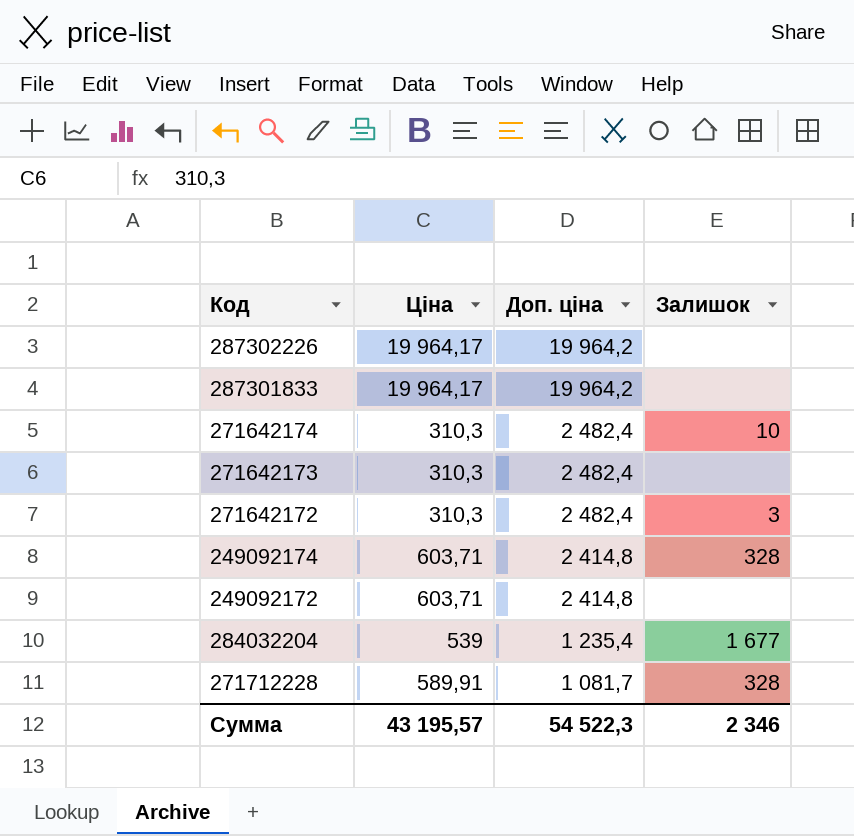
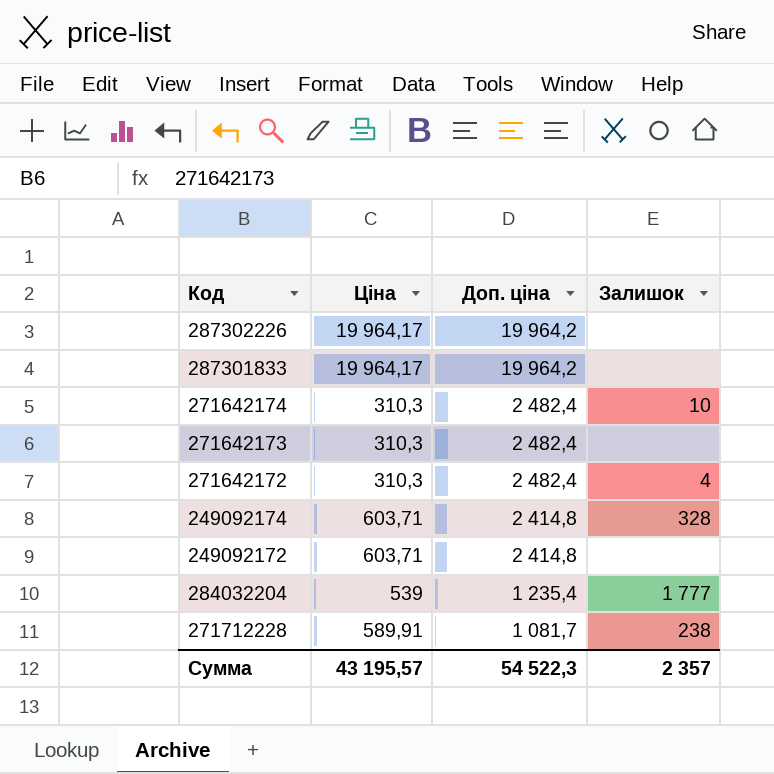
271642172 | Залишок: 3 -> 4
284032204 | Залишок: 1 677 -> 1 777
271712228 | Залишок: 328 -> 238
Сумма | Залишок: 2 346 -> 2 357

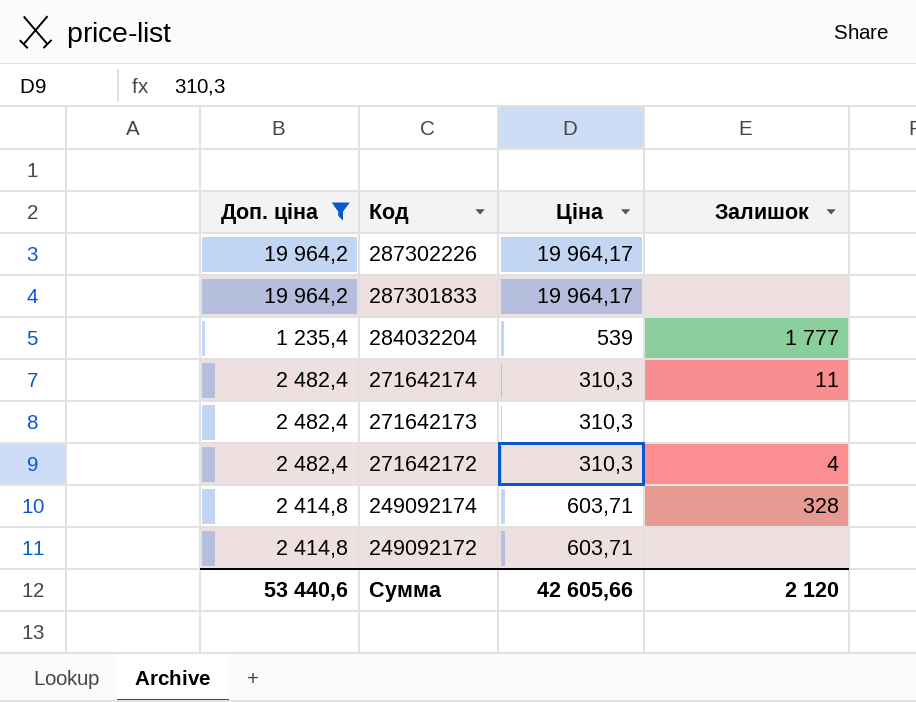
filter: none -> Доп. ціна != 1 081,7
row order: Доп. ціна descending -> Код descending
column Доп. ціна | position: 3 -> 1
271642174 | Залишок: 10 -> 11
Сумма | Доп. ціна: 54 522,3 -> 53 440,6
Сумма | Ціна: 43 195,57 -> 42 605,66
Сумма | Залишок: 2 357 -> 2 120

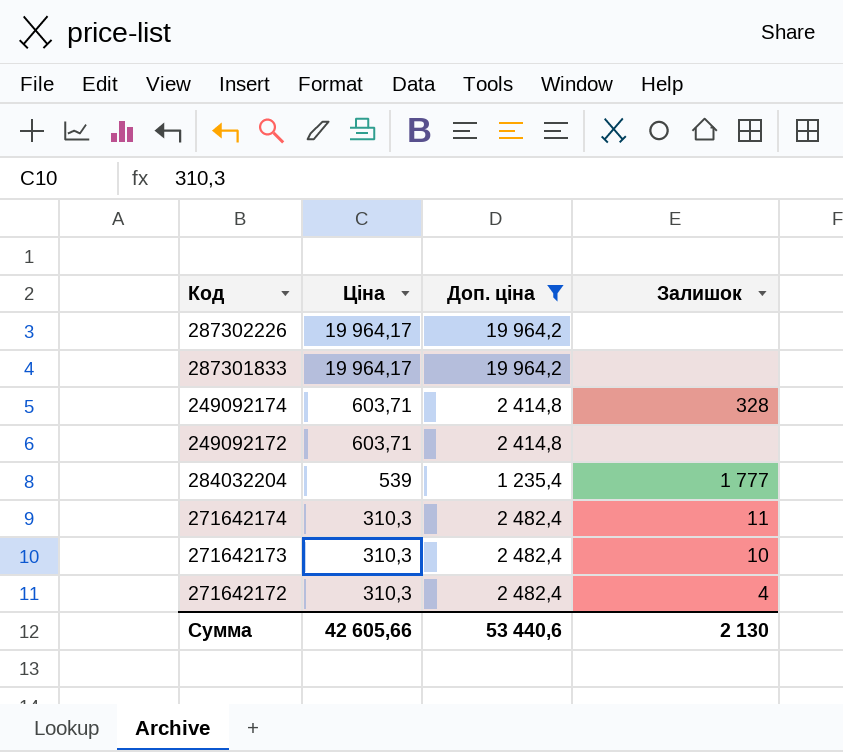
row order: Код descending -> Ціна descending
column Доп. ціна | position: 1 -> 3
271642173 | Залишок: none -> 10
Сумма | Залишок: 2 120 -> 2 130

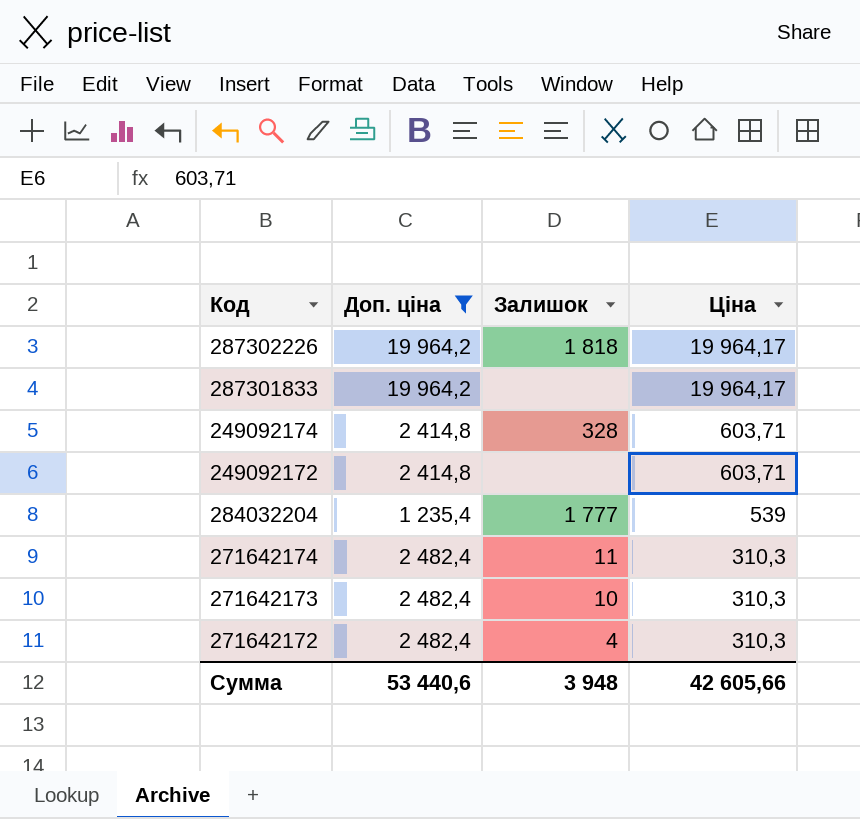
column Ціна | position: 2 -> 4
287302226 | Залишок: none -> 1 818
Сумма | Залишок: 2 130 -> 3 948

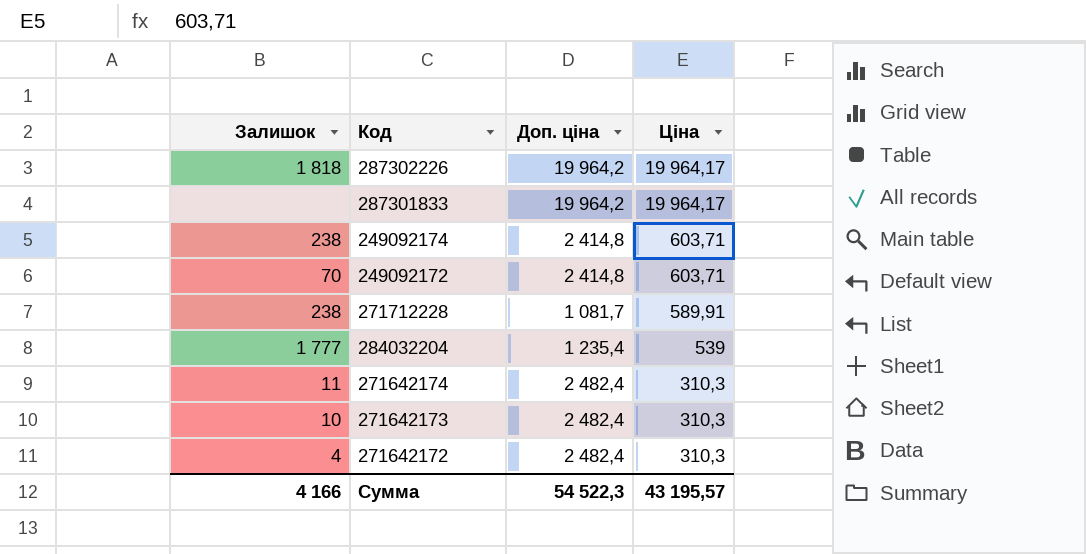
filter: Доп. ціна != 1 081,7 -> none
column Залишок | position: 3 -> 1
249092174 | Залишок: 328 -> 238
249092172 | Залишок: none -> 70
Сумма | Залишок: 3 948 -> 4 166
Сумма | Доп. ціна: 53 440,6 -> 54 522,3
Сумма | Ціна: 42 605,66 -> 43 195,57

